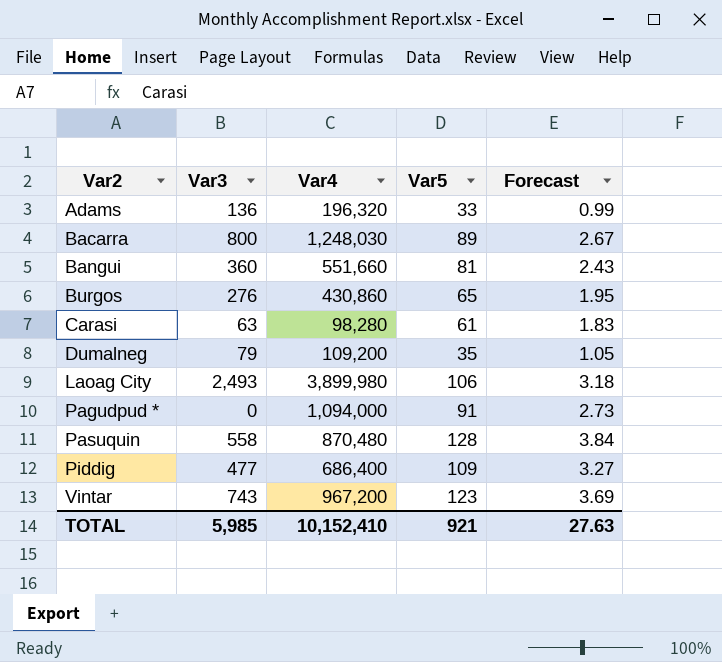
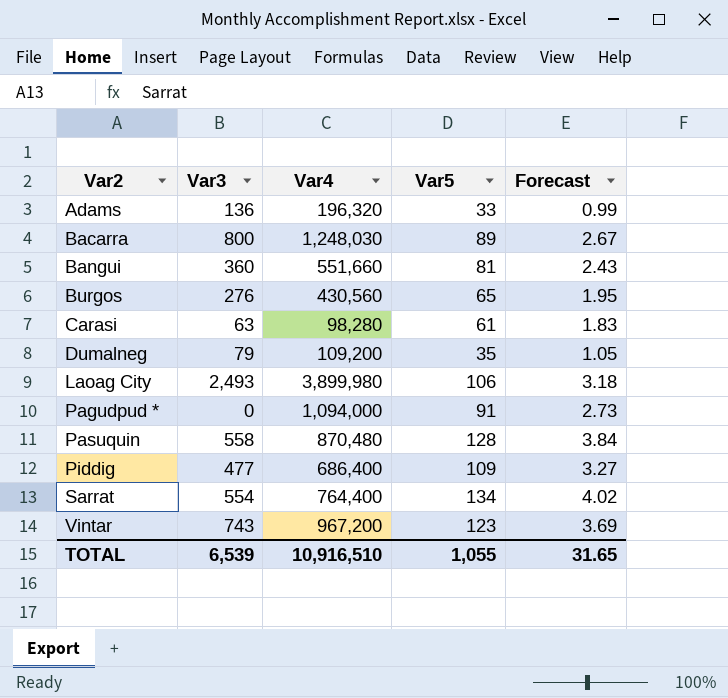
Burgos | Var4: 430,860 -> 430,560
row Sarrat: none -> 554 | 764,400 | 134 | 4.02
TOTAL | Var3: 5,985 -> 6,539
TOTAL | Var4: 10,152,410 -> 10,916,510
TOTAL | Var5: 921 -> 1,055
TOTAL | Forecast: 27.63 -> 31.65

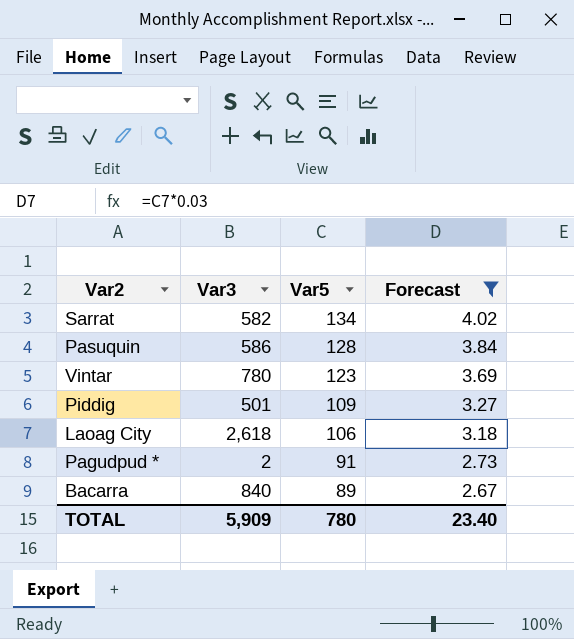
filter: none -> Forecast >= 2.67
row order: Var2 ascending -> Var5 descending
column Var4 | position: 3 -> none
Sarrat | Var3: 554 -> 582
Pasuquin | Var3: 558 -> 586
Vintar | Var3: 743 -> 780
Piddig | Var3: 477 -> 501
Laoag City | Var3: 2,493 -> 2,618
Pagudpud * | Var3: 0 -> 2
Bacarra | Var3: 800 -> 840
TOTAL | Var3: 6,539 -> 5,909
TOTAL | Var5: 1,055 -> 780
TOTAL | Forecast: 31.65 -> 23.40

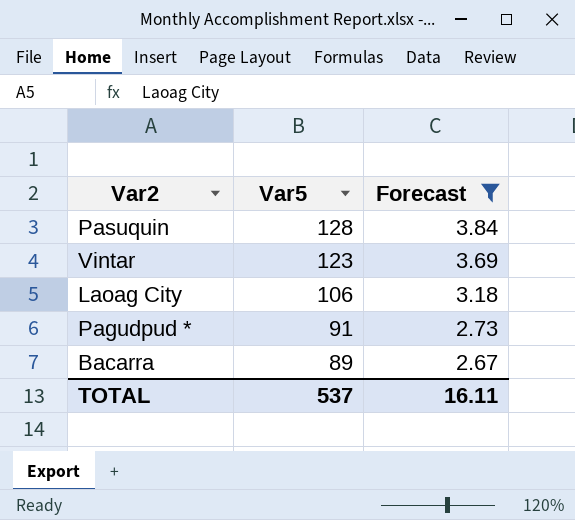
column Var3 | position: 2 -> none
row Sarrat: 582 | 134 | 4.02 -> none
row Piddig: 501 | 109 | 3.27 -> none
TOTAL | Var5: 780 -> 537
TOTAL | Forecast: 23.40 -> 16.11

